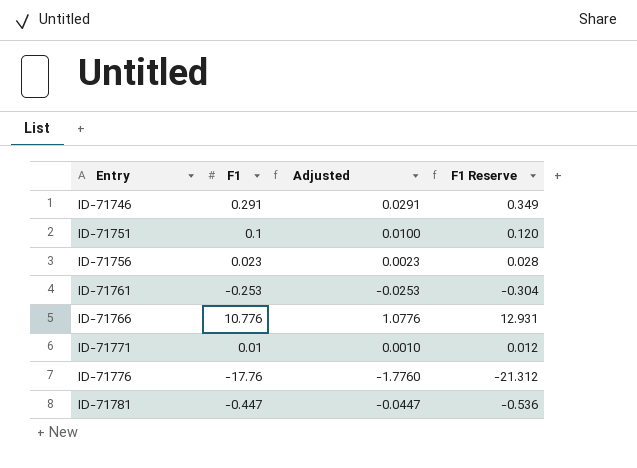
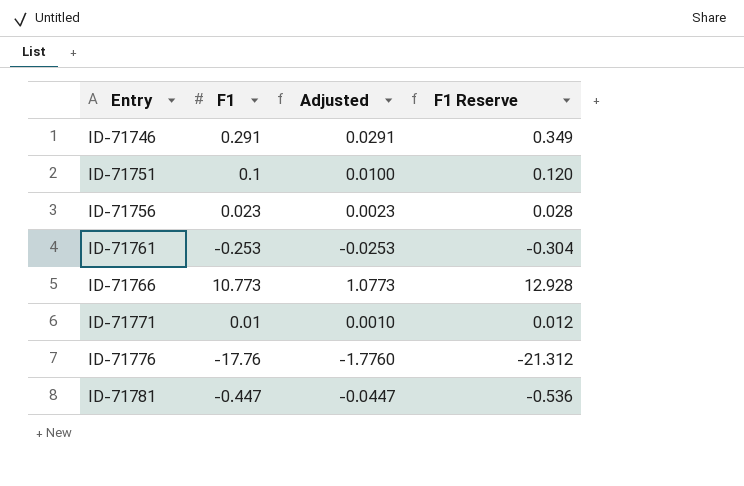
ID-71766 | F1: 10.776 -> 10.773
ID-71766 | Adjusted: 1.0776 -> 1.0773
ID-71766 | F1 Reserve: 12.931 -> 12.928

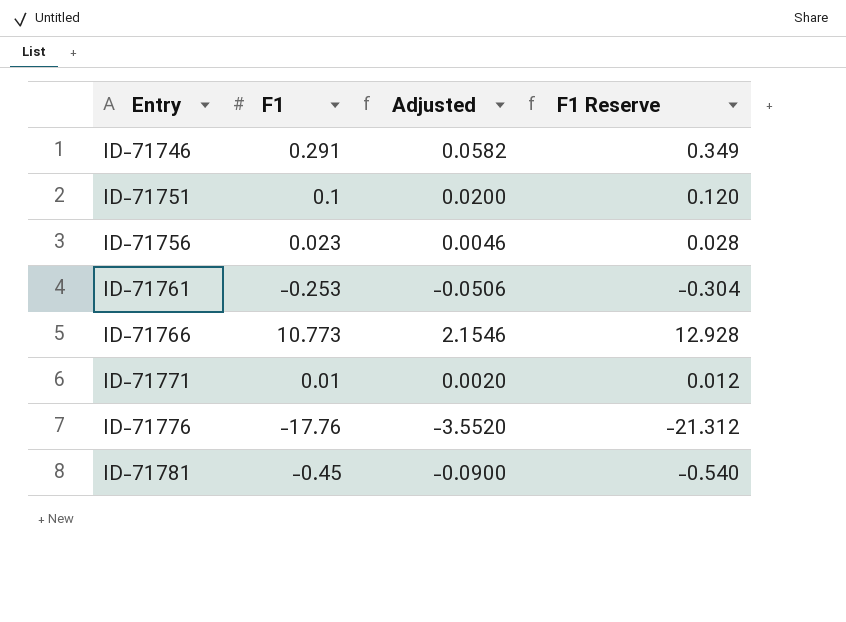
column Adjusted | formula: [F1] * 0.1 -> [F1] * 0.2
ID-71781 | F1: -0.447 -> -0.45
ID-71781 | F1 Reserve: -0.536 -> -0.540

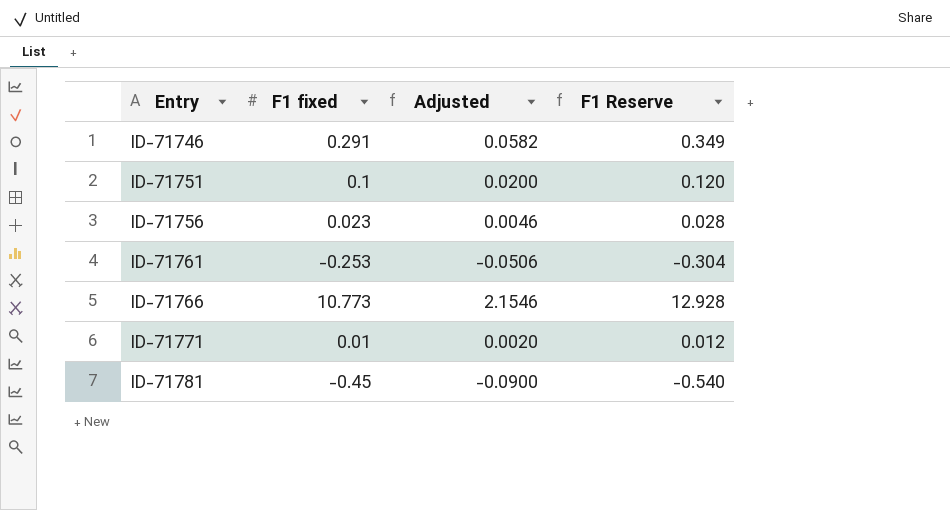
column name: F1 -> F1 fixed
row ID-71776: -17.76 | -3.5520 | -21.312 -> none

